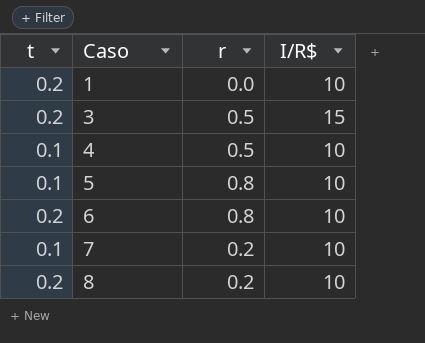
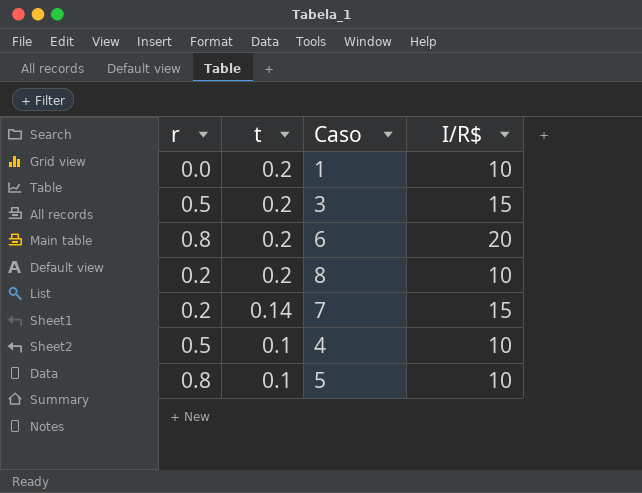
row order: Caso ascending -> t descending
column r | position: 3 -> 1
6 | I/R$: 10 -> 20
7 | t: 0.1 -> 0.14
7 | I/R$: 10 -> 15

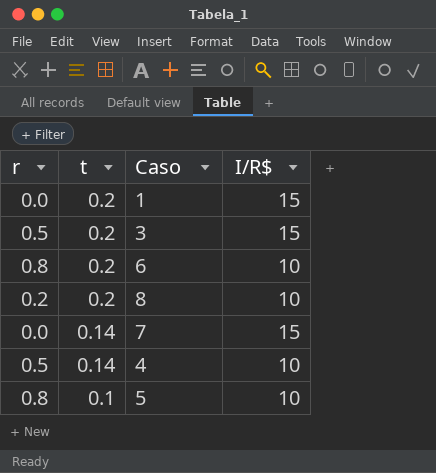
1 | I/R$: 10 -> 15
6 | I/R$: 20 -> 10
7 | r: 0.2 -> 0.0
4 | t: 0.1 -> 0.14

